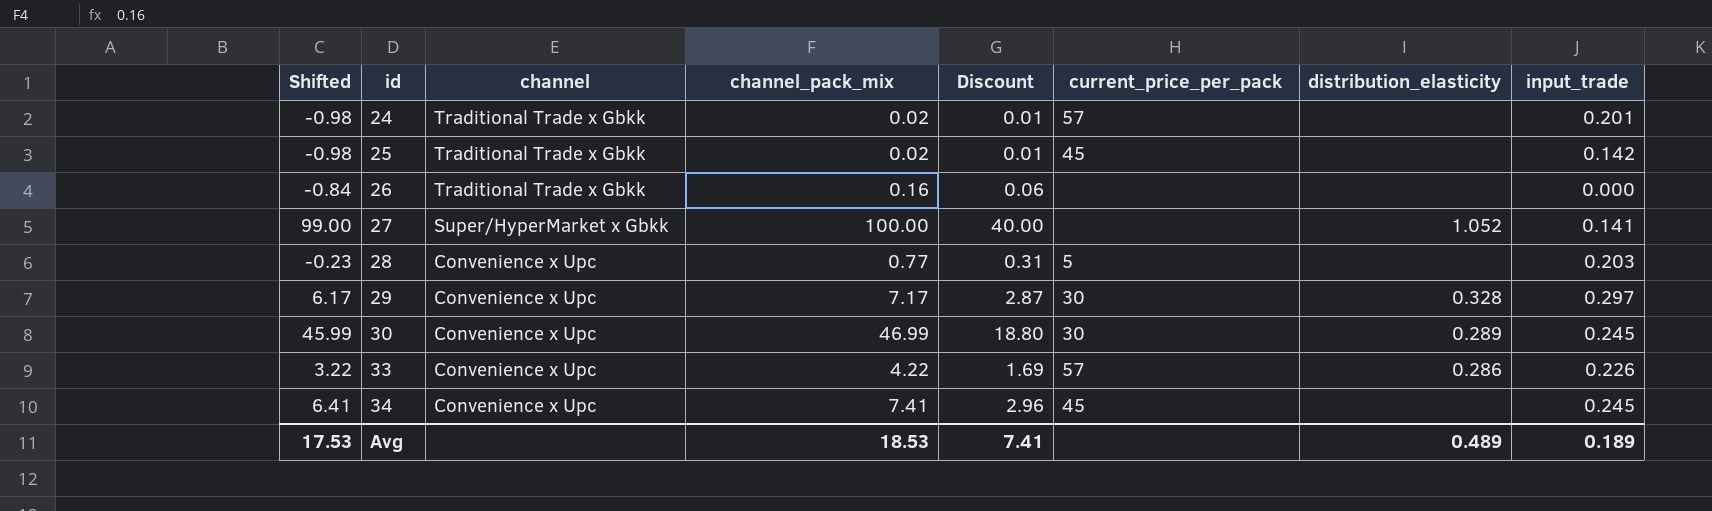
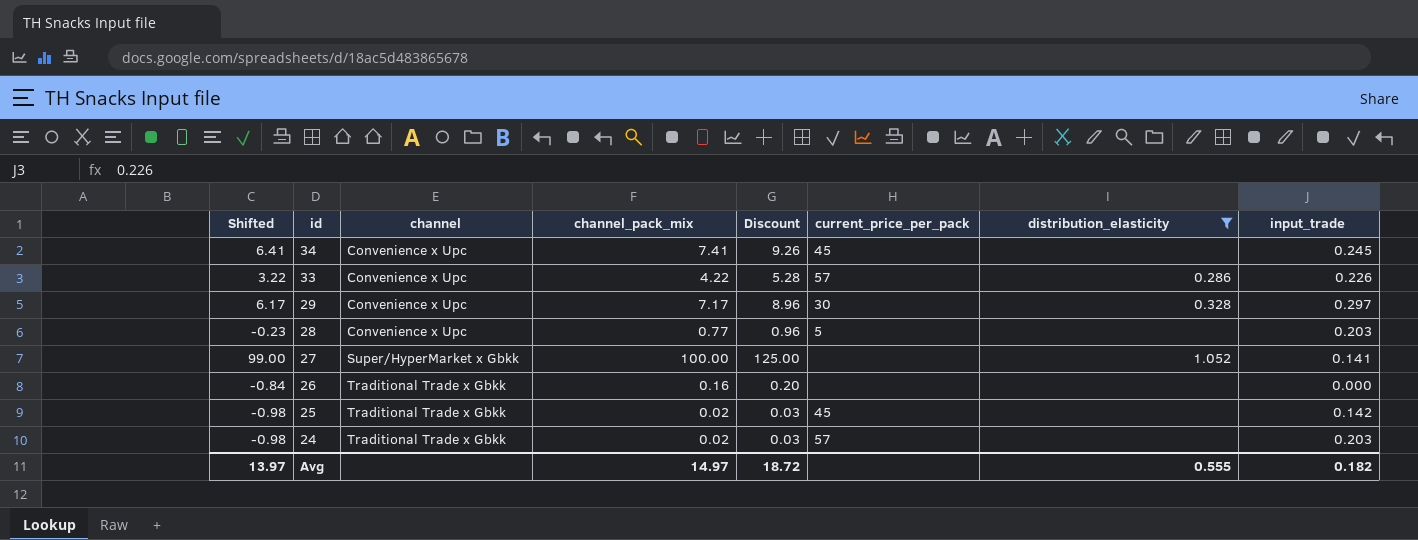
filter: none -> distribution_elasticity != 0.289
row order: id ascending -> id descending
column Discount | formula: [channel_pack_mix] * 0.4 -> [channel_pack_mix] * 1.25
24 | input_trade: 0.201 -> 0.203
Avg | Shifted: 17.53 -> 13.97
Avg | channel_pack_mix: 18.53 -> 14.97
Avg | Discount: 7.41 -> 18.72
Avg | distribution_elasticity: 0.489 -> 0.555
Avg | input_trade: 0.189 -> 0.182

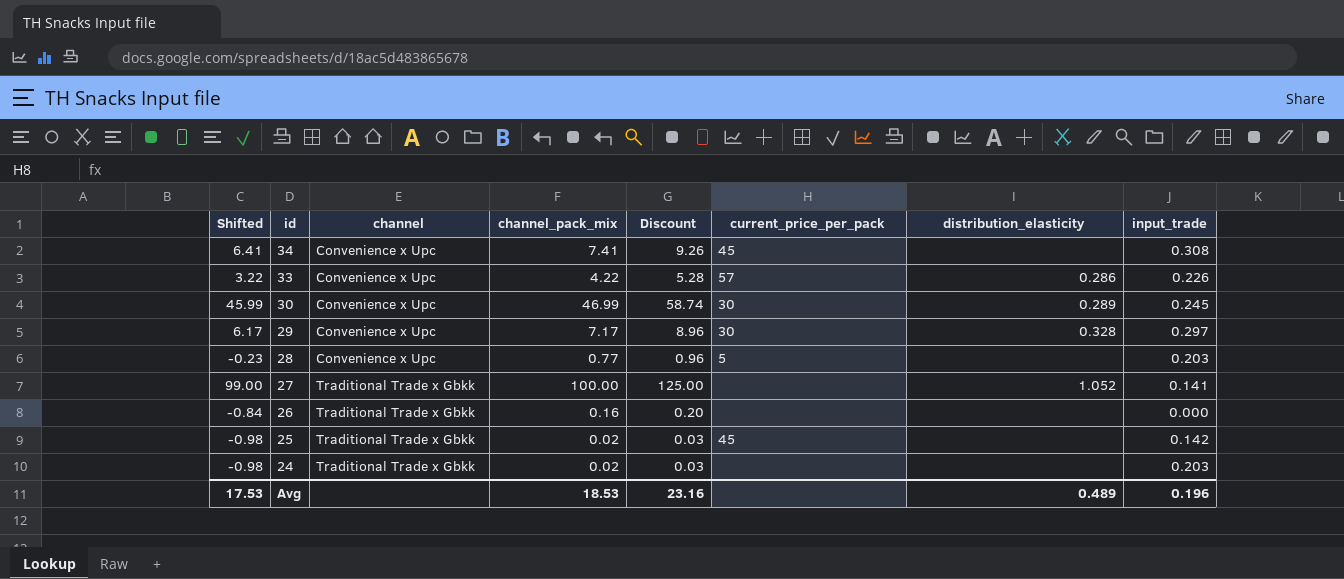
filter: distribution_elasticity != 0.289 -> none
34 | input_trade: 0.245 -> 0.308
27 | channel: Super/HyperMarket x Gbkk -> Traditional Trade x Gbkk
24 | current_price_per_pack: 57 -> none
Avg | Shifted: 13.97 -> 17.53
Avg | channel_pack_mix: 14.97 -> 18.53
Avg | Discount: 18.72 -> 23.16
Avg | distribution_elasticity: 0.555 -> 0.489
Avg | input_trade: 0.182 -> 0.196

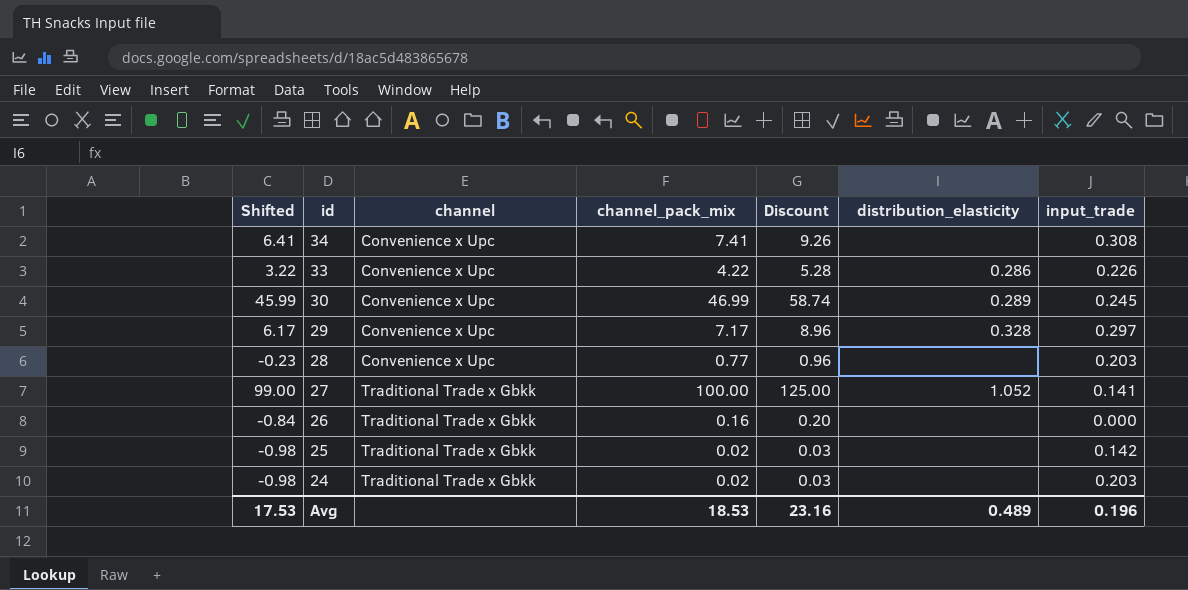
column current_price_per_pack | position: 6 -> none

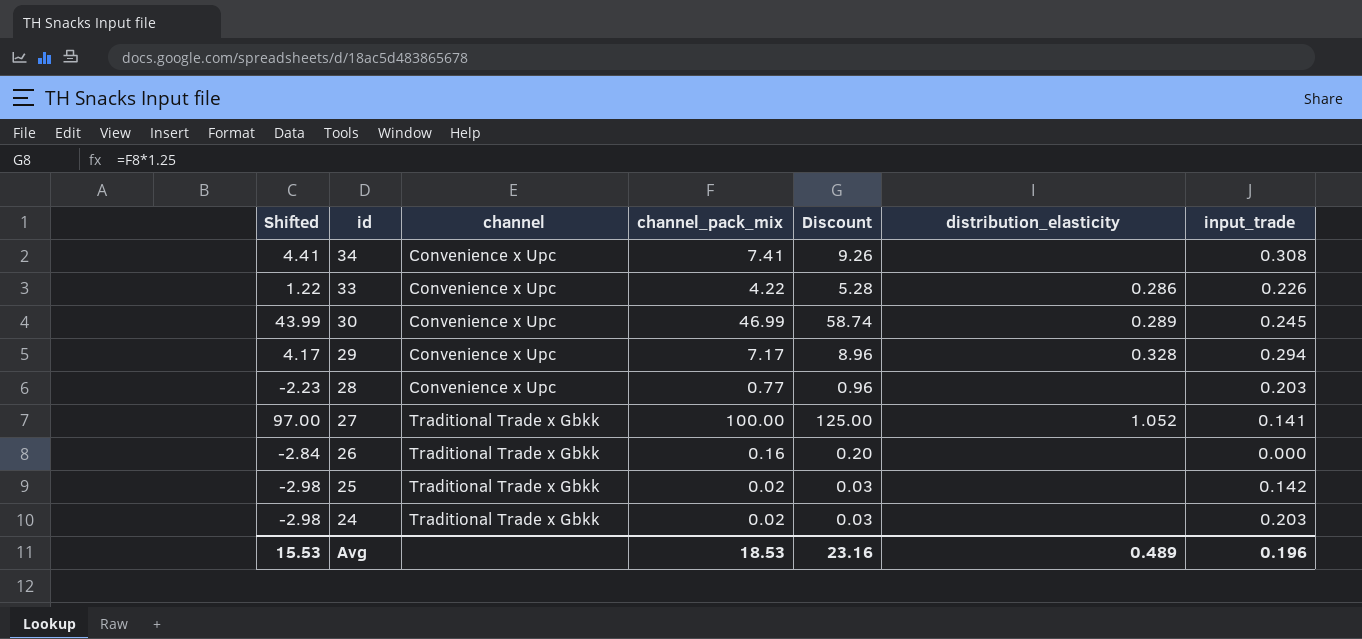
column Shifted | formula: [channel_pack_mix] - 1 -> [channel_pack_mix] - 3
29 | input_trade: 0.297 -> 0.294
Avg | Shifted: 17.53 -> 15.53

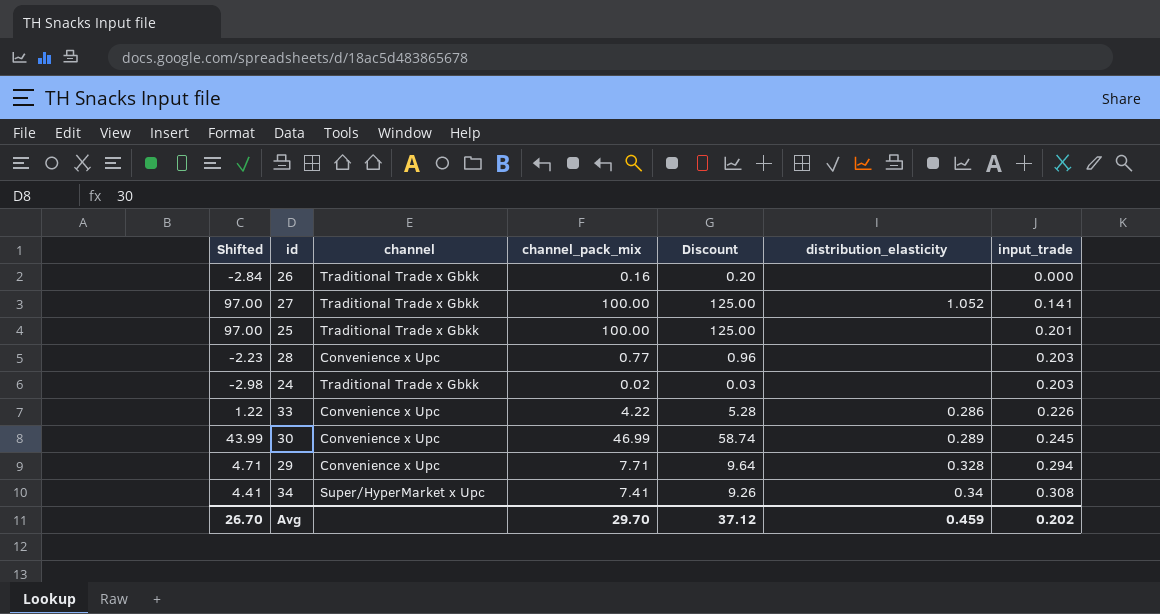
row order: id descending -> input_trade ascending
25 | Shifted: -2.98 -> 97.00
25 | channel_pack_mix: 0.02 -> 100.00
25 | Discount: 0.03 -> 125.00
25 | input_trade: 0.142 -> 0.201
29 | Shifted: 4.17 -> 4.71
29 | channel_pack_mix: 7.17 -> 7.71
29 | Discount: 8.96 -> 9.64
34 | channel: Convenience x Upc -> Super/HyperMarket x Upc
34 | distribution_elasticity: none -> 0.34
Avg | Shifted: 15.53 -> 26.70
Avg | channel_pack_mix: 18.53 -> 29.70
Avg | Discount: 23.16 -> 37.12
Avg | distribution_elasticity: 0.489 -> 0.459
Avg | input_trade: 0.196 -> 0.202

